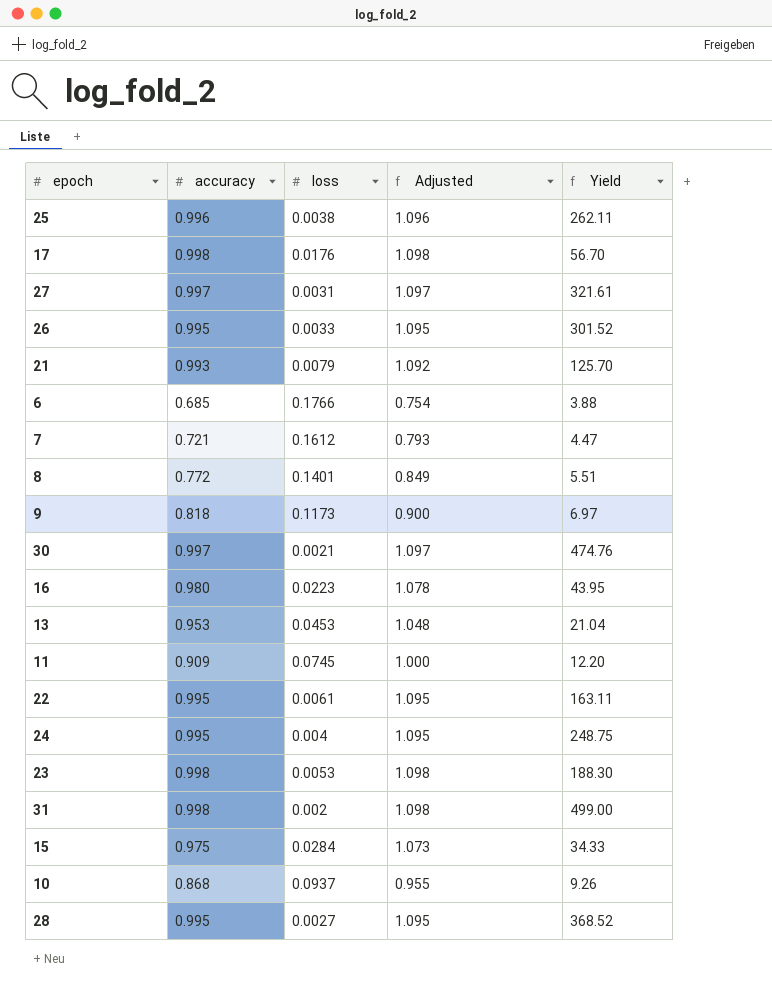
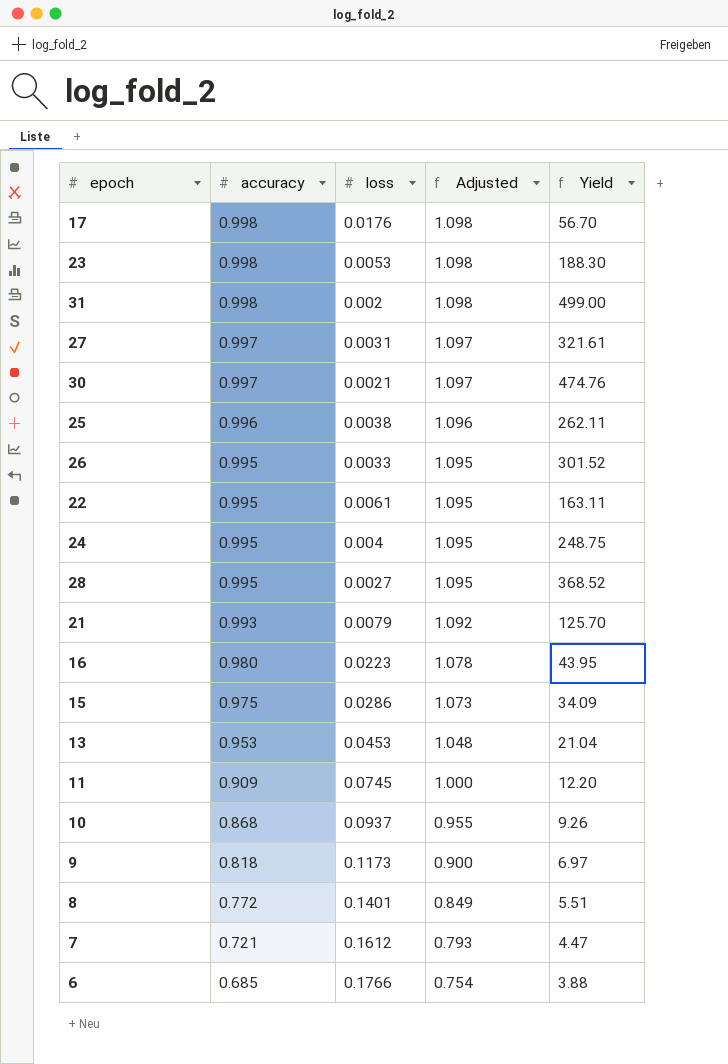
row order: none -> accuracy descending
15 | loss: 0.0284 -> 0.0286
15 | Yield: 34.33 -> 34.09

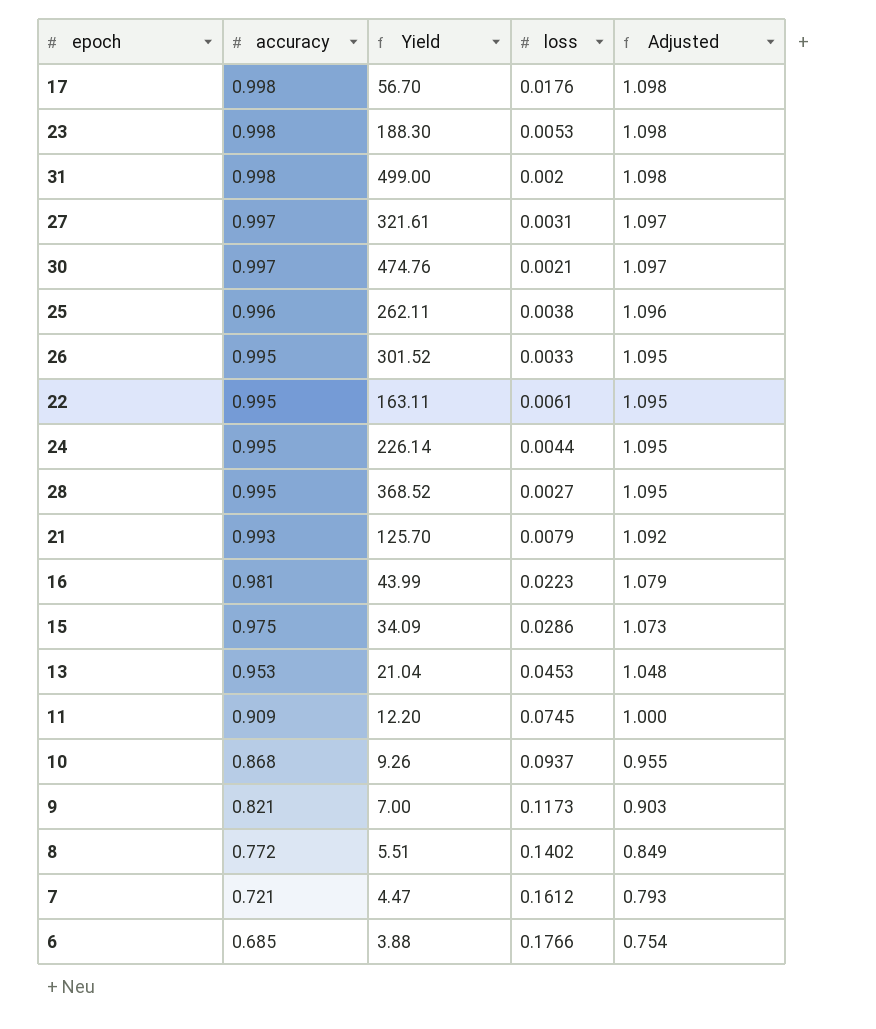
column Yield | position: 5 -> 3
24 | Yield: 248.75 -> 226.14
24 | loss: 0.004 -> 0.0044
16 | accuracy: 0.980 -> 0.981
16 | Yield: 43.95 -> 43.99
16 | Adjusted: 1.078 -> 1.079
9 | accuracy: 0.818 -> 0.821
9 | Yield: 6.97 -> 7.00
9 | Adjusted: 0.900 -> 0.903
8 | loss: 0.1401 -> 0.1402

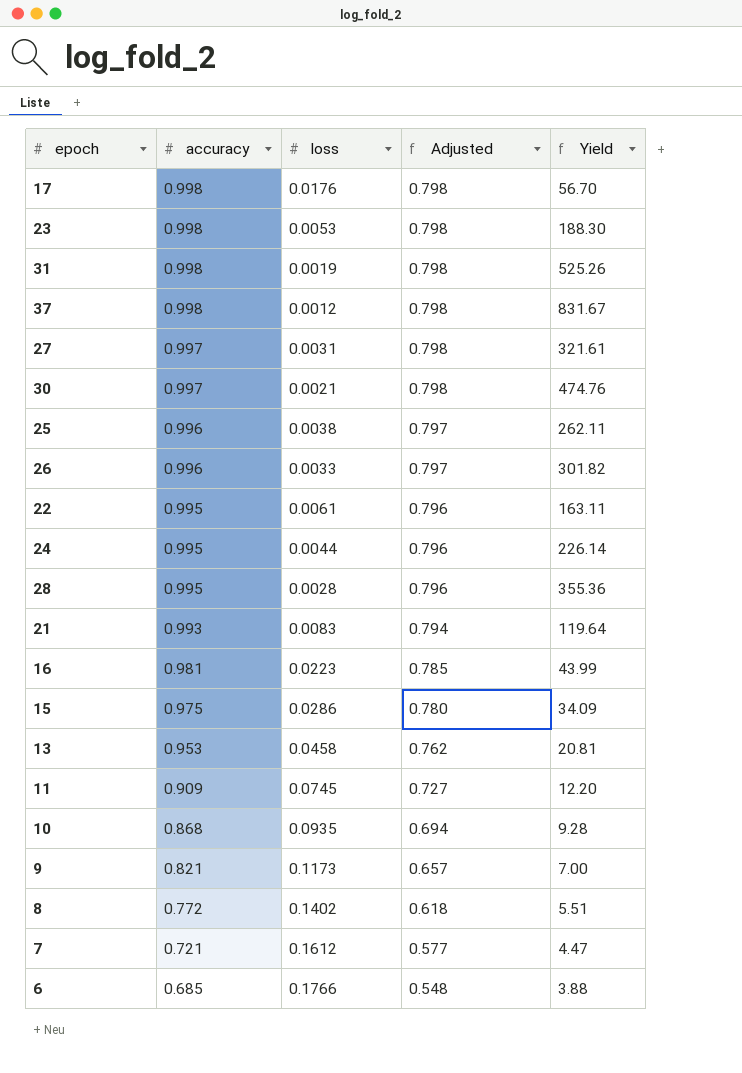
column Adjusted | formula: [accuracy] * 1.1 -> [accuracy] * 0.8
column Yield | position: 3 -> 5
31 | loss: 0.002 -> 0.0019
31 | Yield: 499.00 -> 525.26
row 37: none -> 0.998 | 0.0012 | 0.798 | 831.67
26 | accuracy: 0.995 -> 0.996
26 | Yield: 301.52 -> 301.82
28 | loss: 0.0027 -> 0.0028
28 | Yield: 368.52 -> 355.36
21 | loss: 0.0079 -> 0.0083
21 | Yield: 125.70 -> 119.64
13 | loss: 0.0453 -> 0.0458
13 | Yield: 21.04 -> 20.81
10 | loss: 0.0937 -> 0.0935
10 | Yield: 9.26 -> 9.28

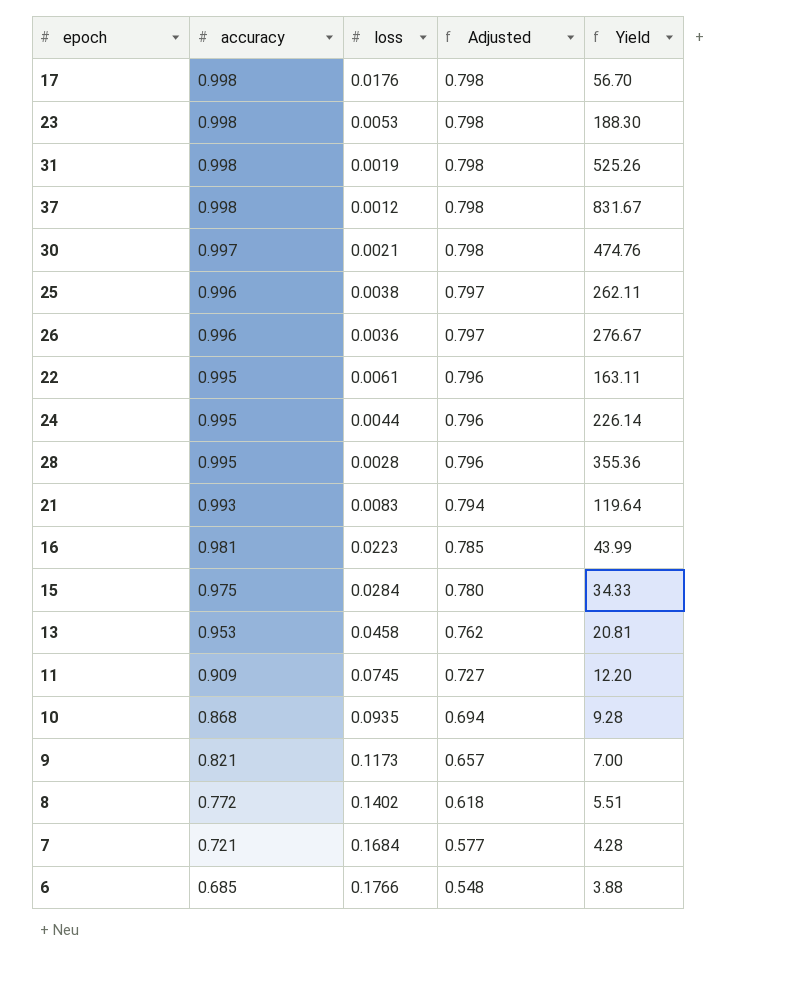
row 27: 0.997 | 0.0031 | 0.798 | 321.61 -> none
26 | loss: 0.0033 -> 0.0036
26 | Yield: 301.82 -> 276.67
15 | loss: 0.0286 -> 0.0284
15 | Yield: 34.09 -> 34.33
7 | loss: 0.1612 -> 0.1684
7 | Yield: 4.47 -> 4.28

